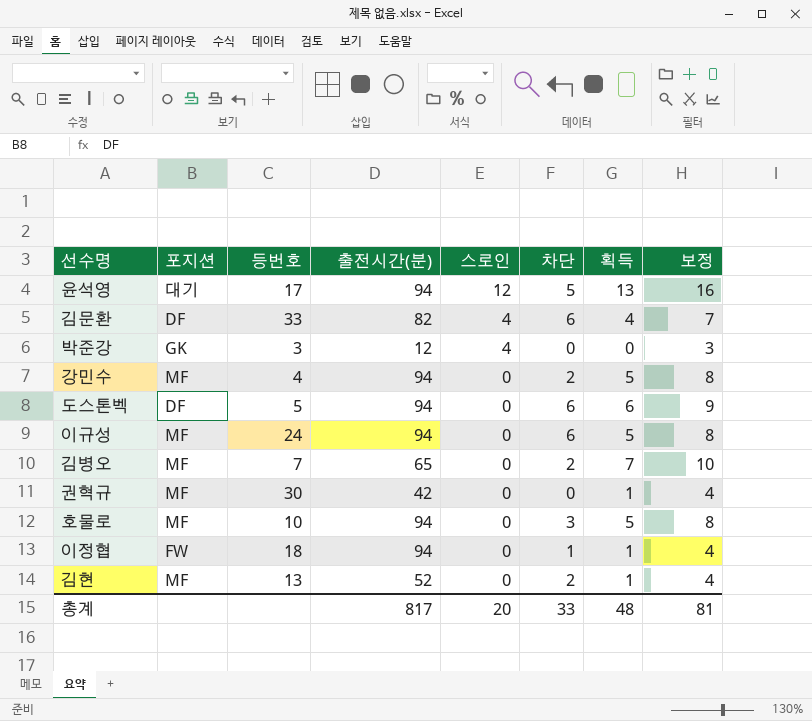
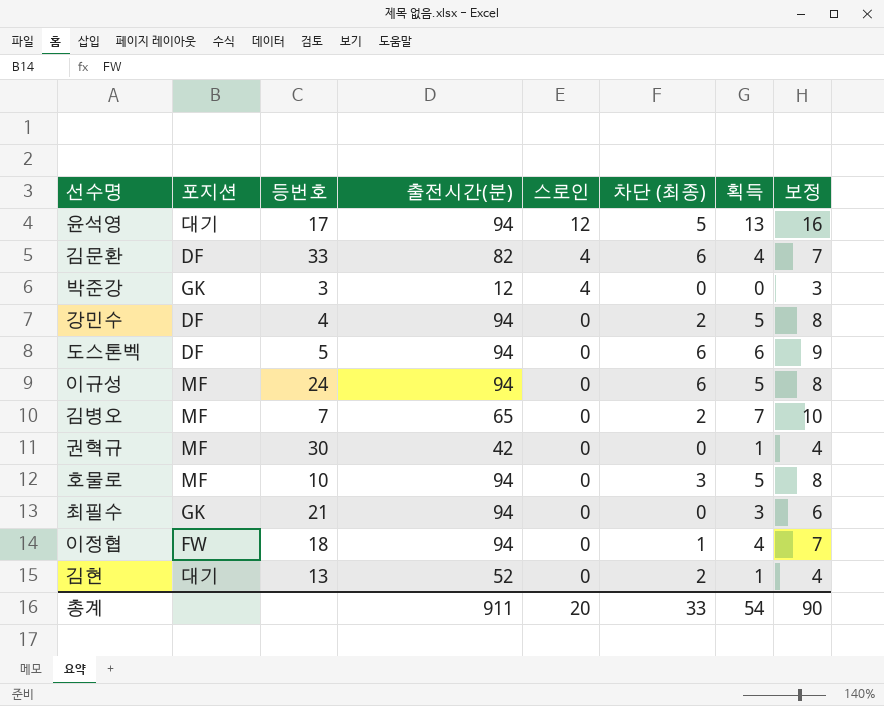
column name: 차단 -> 차단 (최종)
강민수 | 포지션: MF -> DF
row 최필수: none -> GK | 21 | 94 | 0 | 0 | 3 | 6
이정협 | 획득: 1 -> 4
이정협 | 보정: 4 -> 7
김현 | 포지션: MF -> 대기
총계 | 출전시간(분): 817 -> 911
총계 | 획득: 48 -> 54
총계 | 보정: 81 -> 90

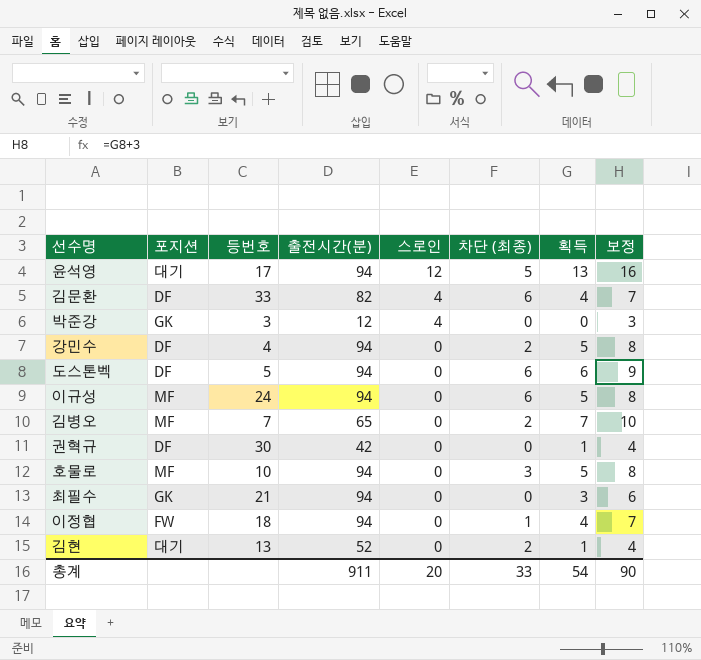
권혁규 | 포지션: MF -> DF

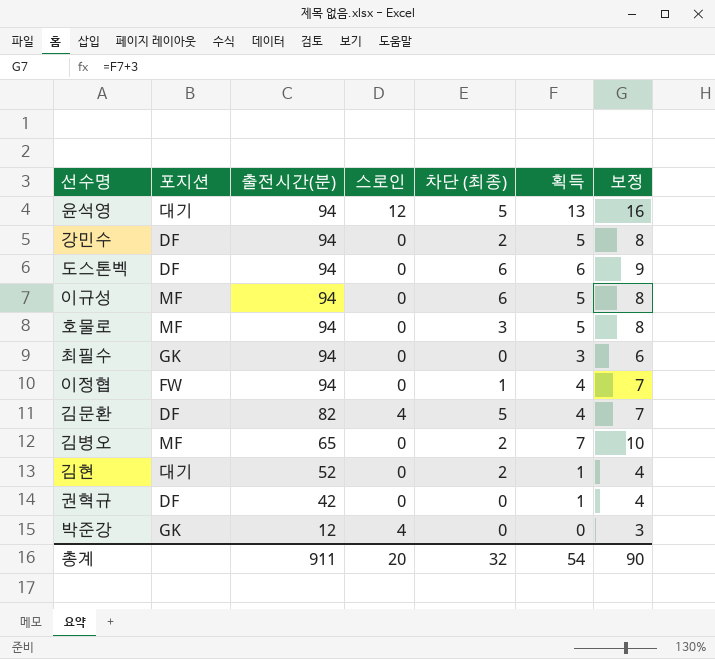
row order: 스로인 descending -> 출전시간(분) descending
column 등번호 | position: 3 -> none
김문환 | 차단 (최종): 6 -> 5
총계 | 차단 (최종): 33 -> 32

